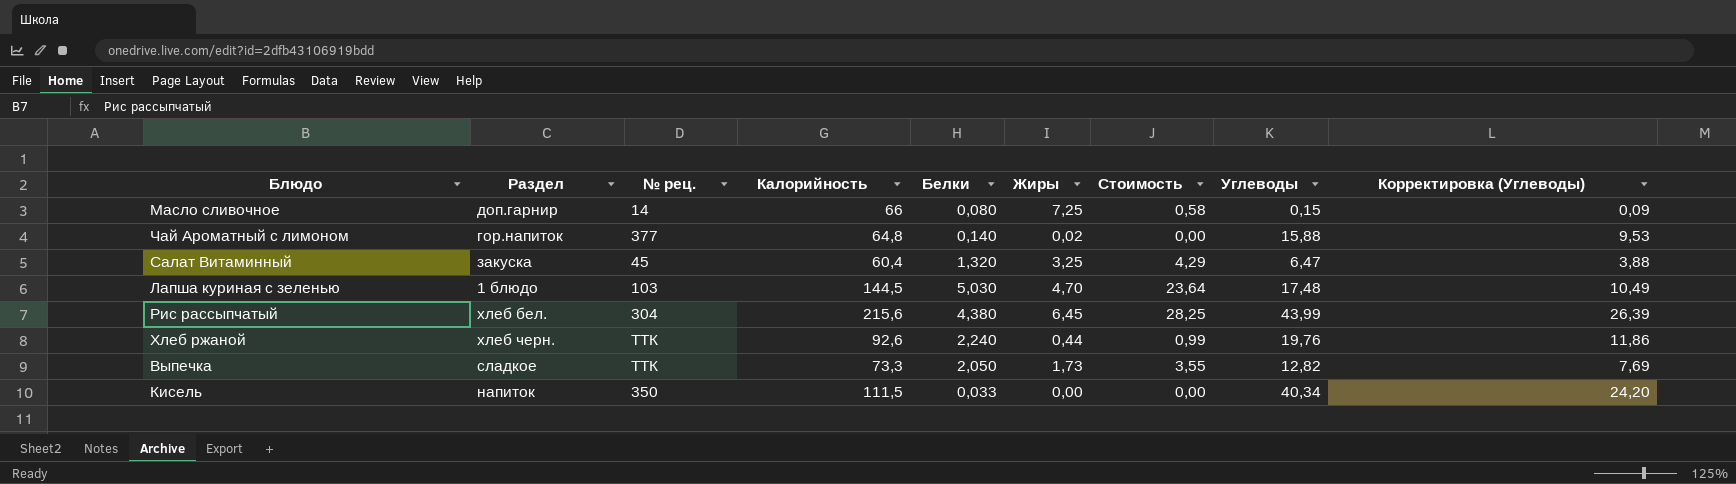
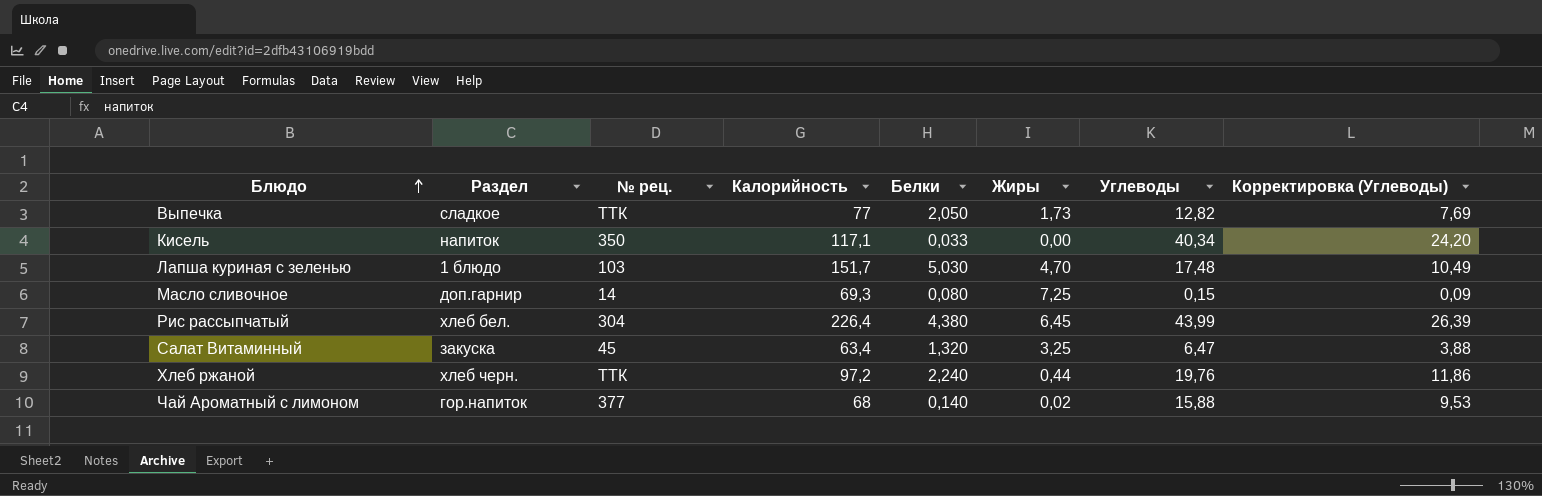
row order: none -> Блюдо ascending
column Стоимость | formula: [Белки] * [Жиры] -> none
Выпечка | Калорийность: 73,3 -> 77
Кисель | Калорийность: 111,5 -> 117,1
Лапша куриная с зеленью | Калорийность: 144,5 -> 151,7
Масло сливочное | Калорийность: 66 -> 69,3
Рис рассыпчатый | Калорийность: 215,6 -> 226,4
Салат Витаминный | Калорийность: 60,4 -> 63,4
Хлеб ржаной | Калорийность: 92,6 -> 97,2
Чай Ароматный с лимоном | Калорийность: 64,8 -> 68

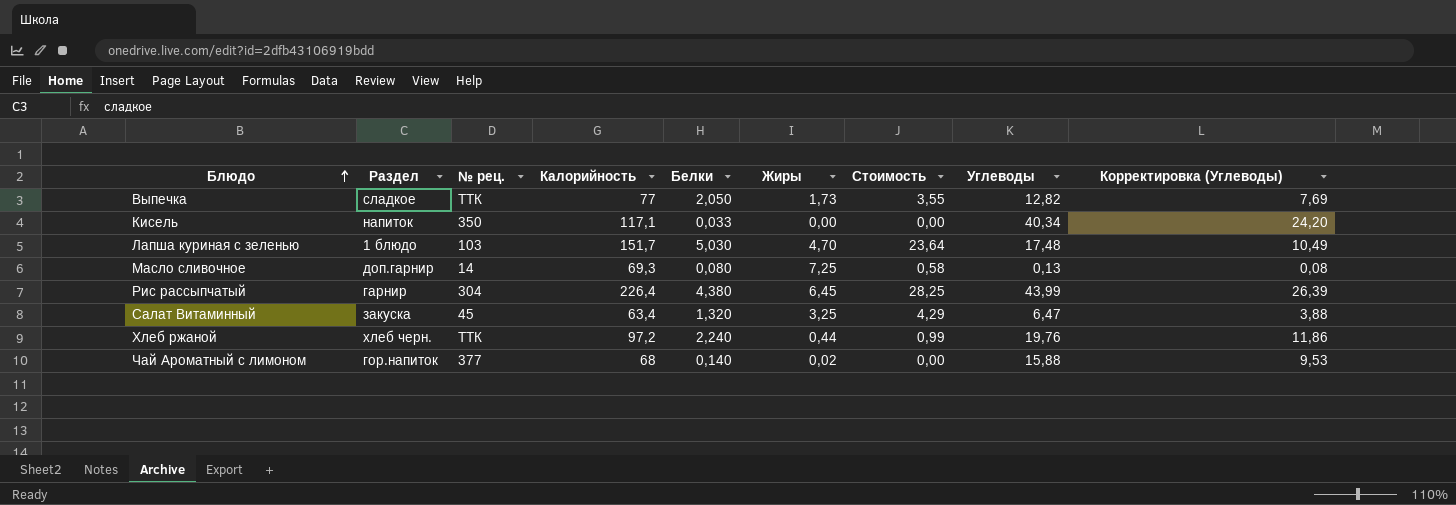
column Стоимость | formula: none -> [Белки] * [Жиры]
Масло сливочное | Углеводы: 0,15 -> 0,13
Масло сливочное | Корректировка (Углеводы): 0,09 -> 0,08
Рис рассыпчатый | Раздел: хлеб бел. -> гарнир

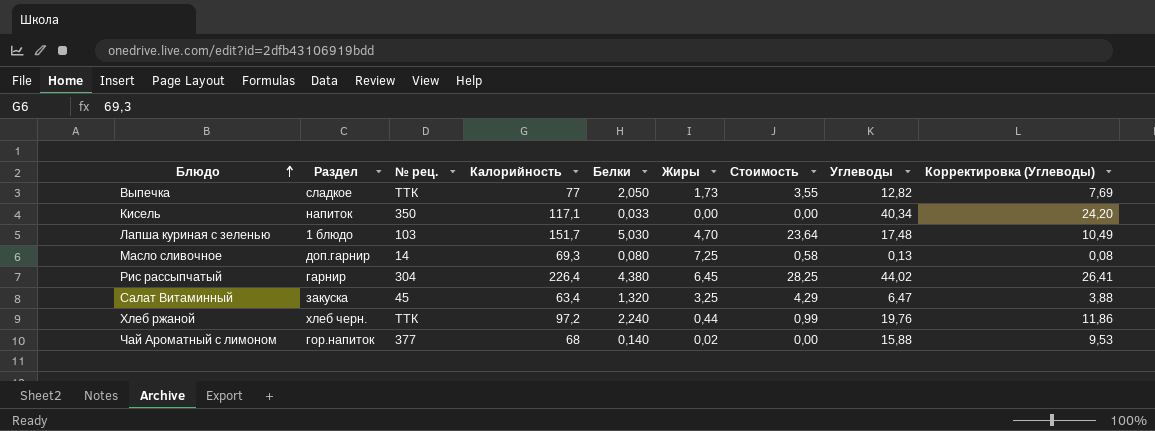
Рис рассыпчатый | Углеводы: 43,99 -> 44,02
Рис рассыпчатый | Корректировка (Углеводы): 26,39 -> 26,41

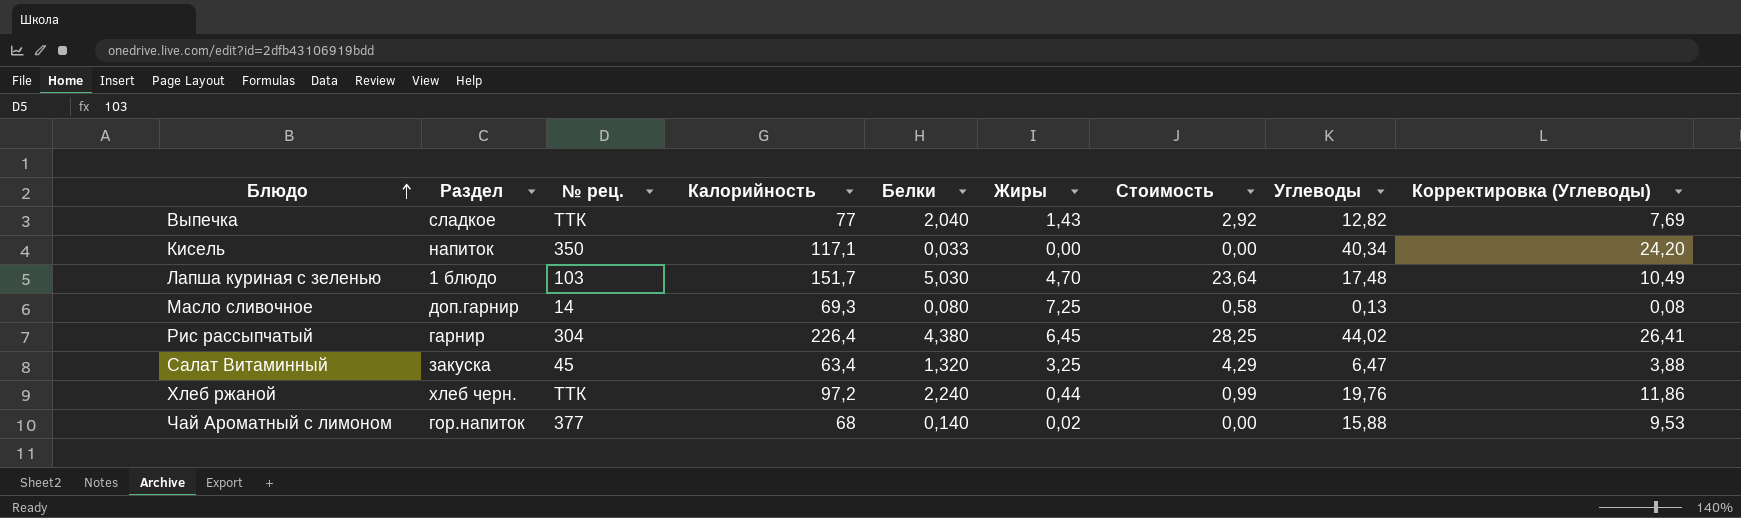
Выпечка | Белки: 2,050 -> 2,040
Выпечка | Жиры: 1,73 -> 1,43
Выпечка | Стоимость: 3,55 -> 2,92

